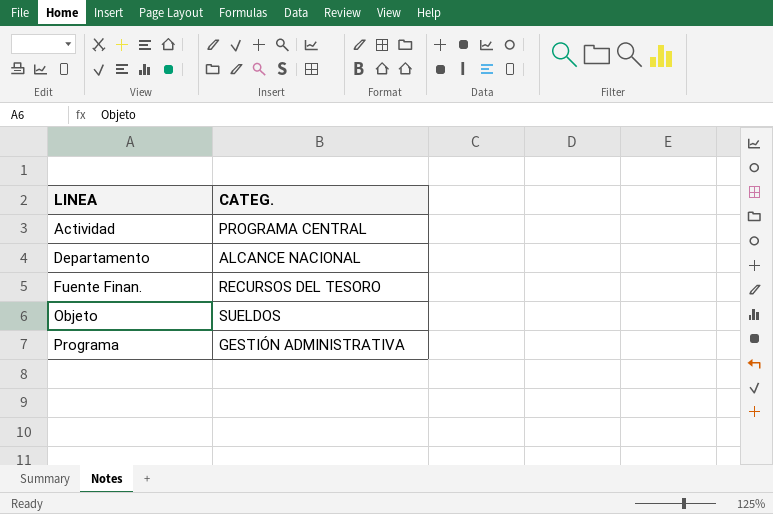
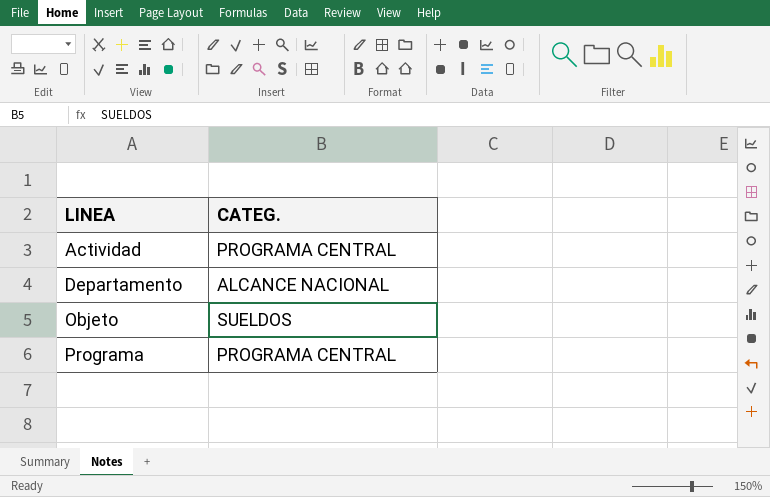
row Fuente Finan.: RECURSOS DEL TESORO -> none
Programa | CATEG.: GESTIÓN ADMINISTRATIVA -> PROGRAMA CENTRAL

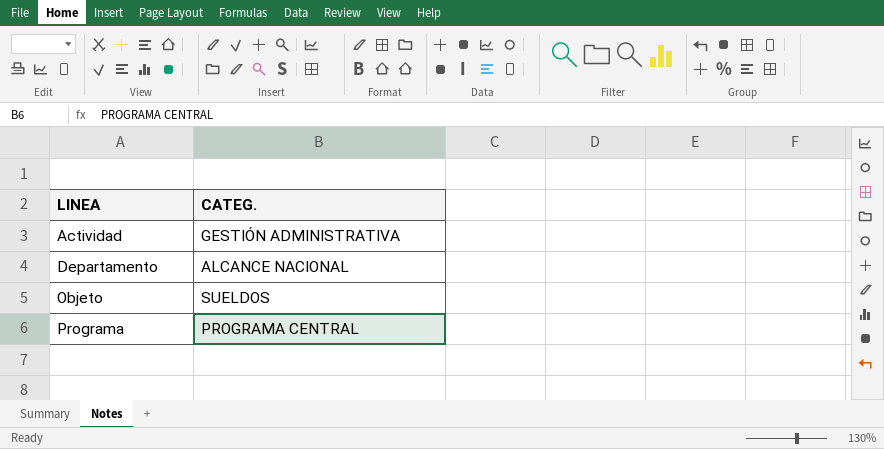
Actividad | CATEG.: PROGRAMA CENTRAL -> GESTIÓN ADMINISTRATIVA

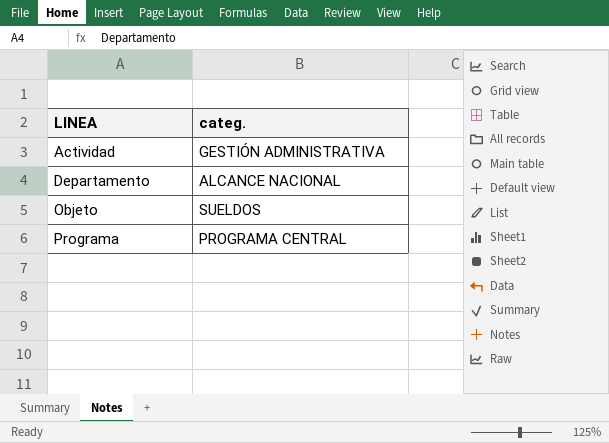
column name: CATEG. -> categ.

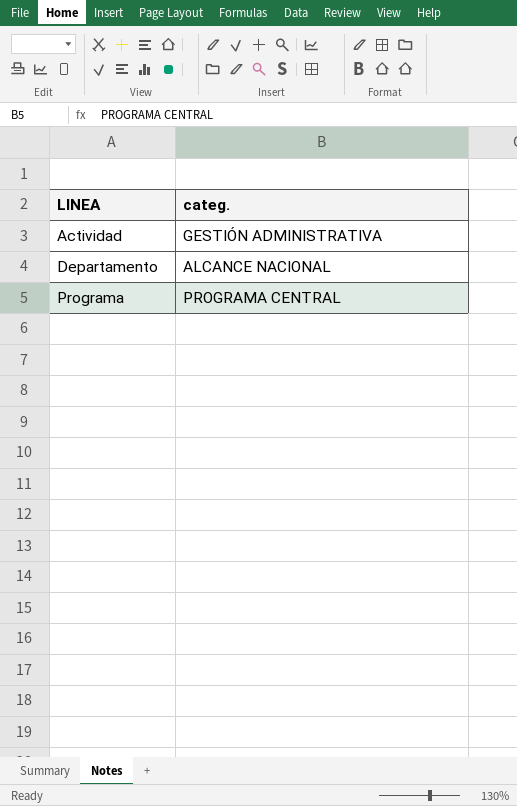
row Objeto: SUELDOS -> none

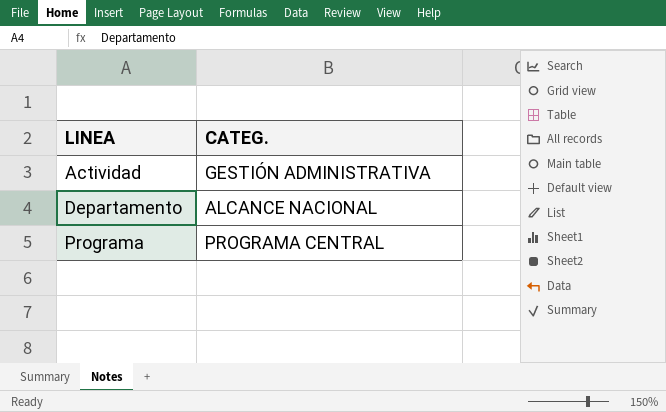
column name: categ. -> CATEG.

